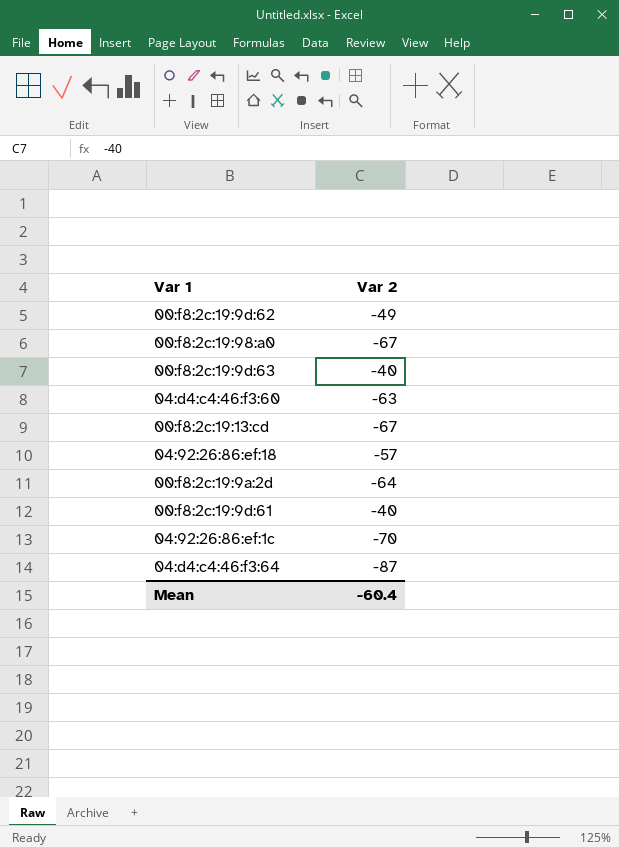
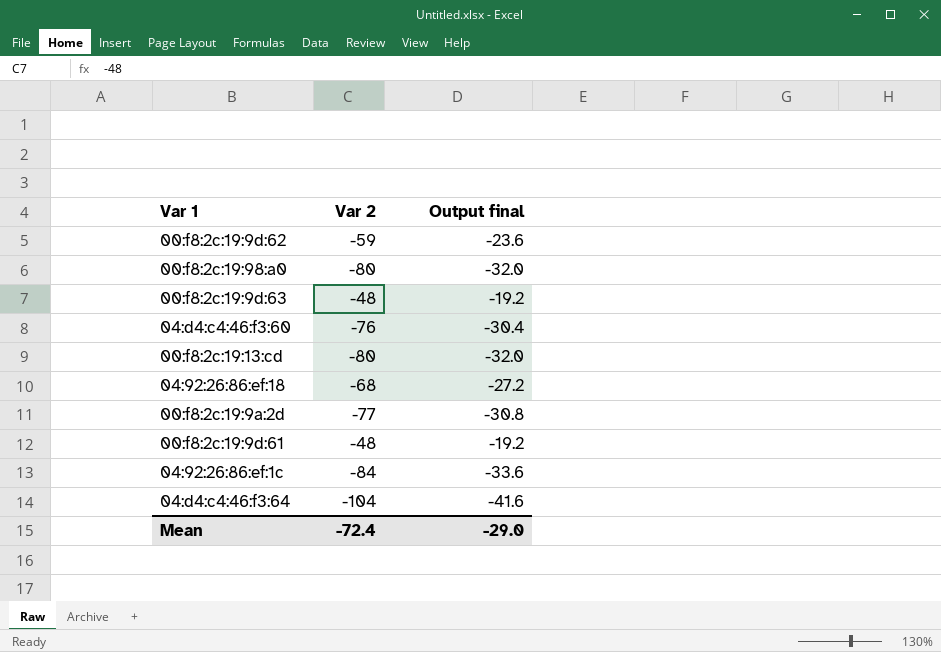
column Output final | formula: none -> [Var 2] * 0.4
00:f8:2c:19:9d:62 | Var 2: -49 -> -59
00:f8:2c:19:98:a0 | Var 2: -67 -> -80
00:f8:2c:19:9d:63 | Var 2: -40 -> -48
04:d4:c4:46:f3:60 | Var 2: -63 -> -76
00:f8:2c:19:13:cd | Var 2: -67 -> -80
04:92:26:86:ef:18 | Var 2: -57 -> -68
00:f8:2c:19:9a:2d | Var 2: -64 -> -77
00:f8:2c:19:9d:61 | Var 2: -40 -> -48
04:92:26:86:ef:1c | Var 2: -70 -> -84
04:d4:c4:46:f3:64 | Var 2: -87 -> -104
Mean | Var 2: -60.4 -> -72.4

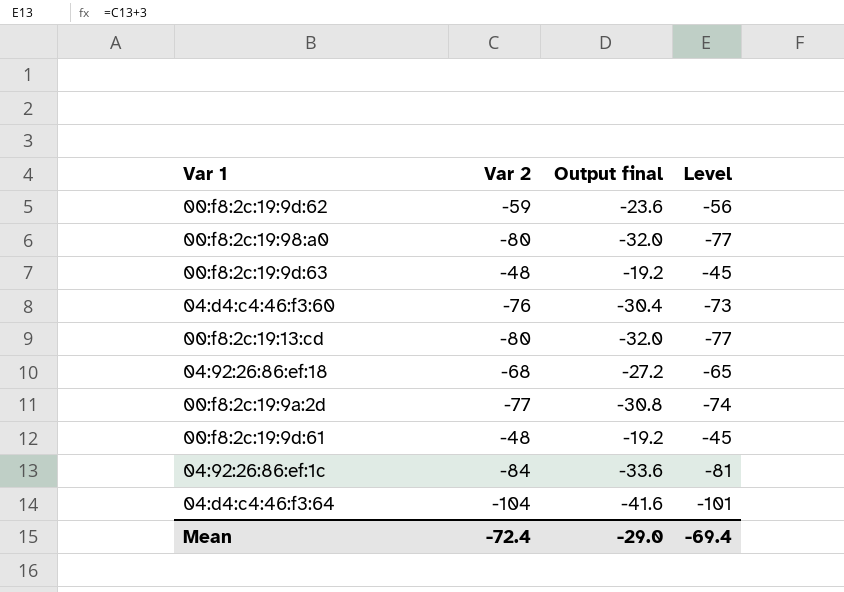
column Level | formula: none -> [Var 2] + 3

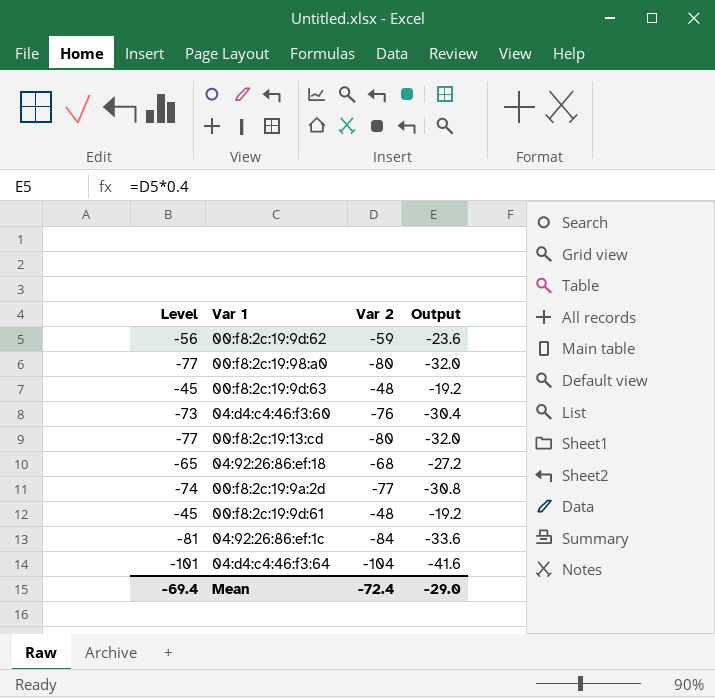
column Level | position: 4 -> 1
column name: Output final -> Output

